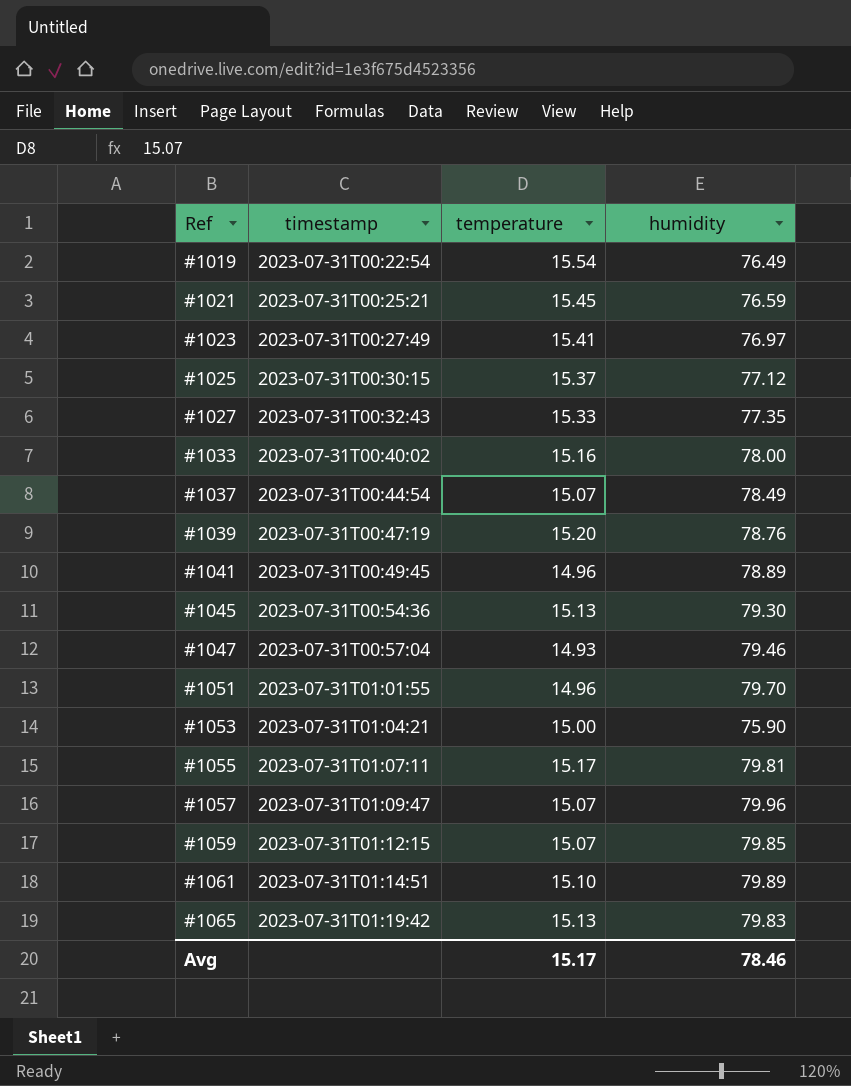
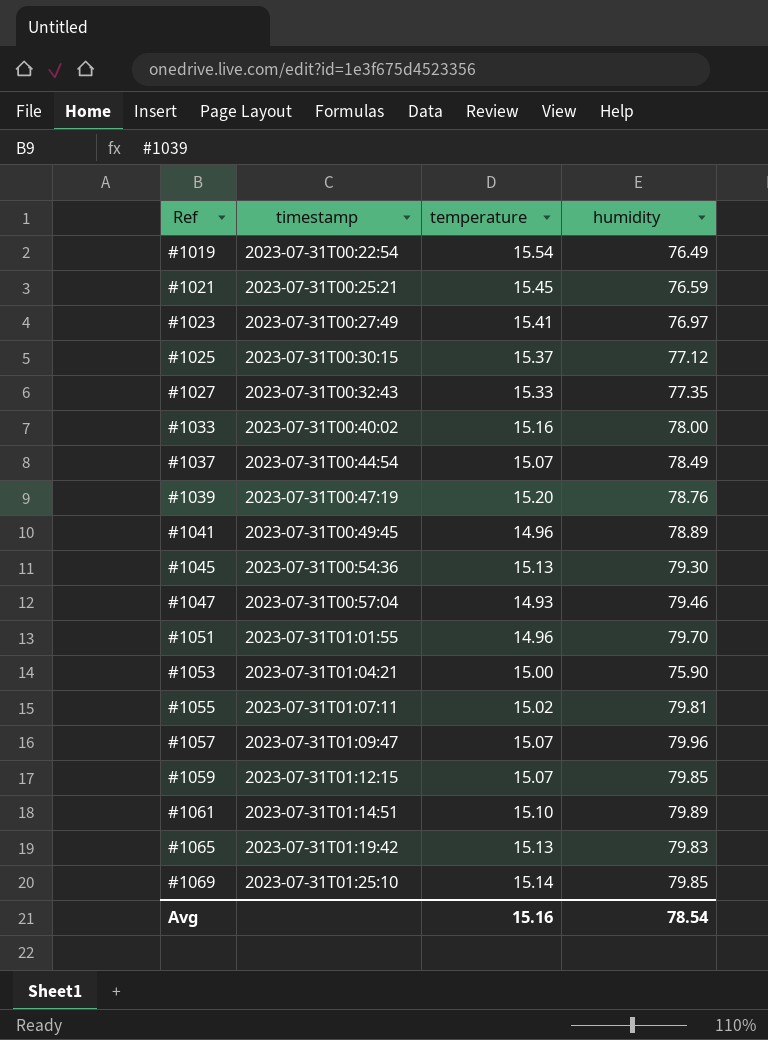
#1055 | temperature: 15.17 -> 15.02
row #1069: none -> 2023-07-31T01:25:10 | 15.14 | 79.85
Avg | temperature: 15.17 -> 15.16
Avg | humidity: 78.46 -> 78.54

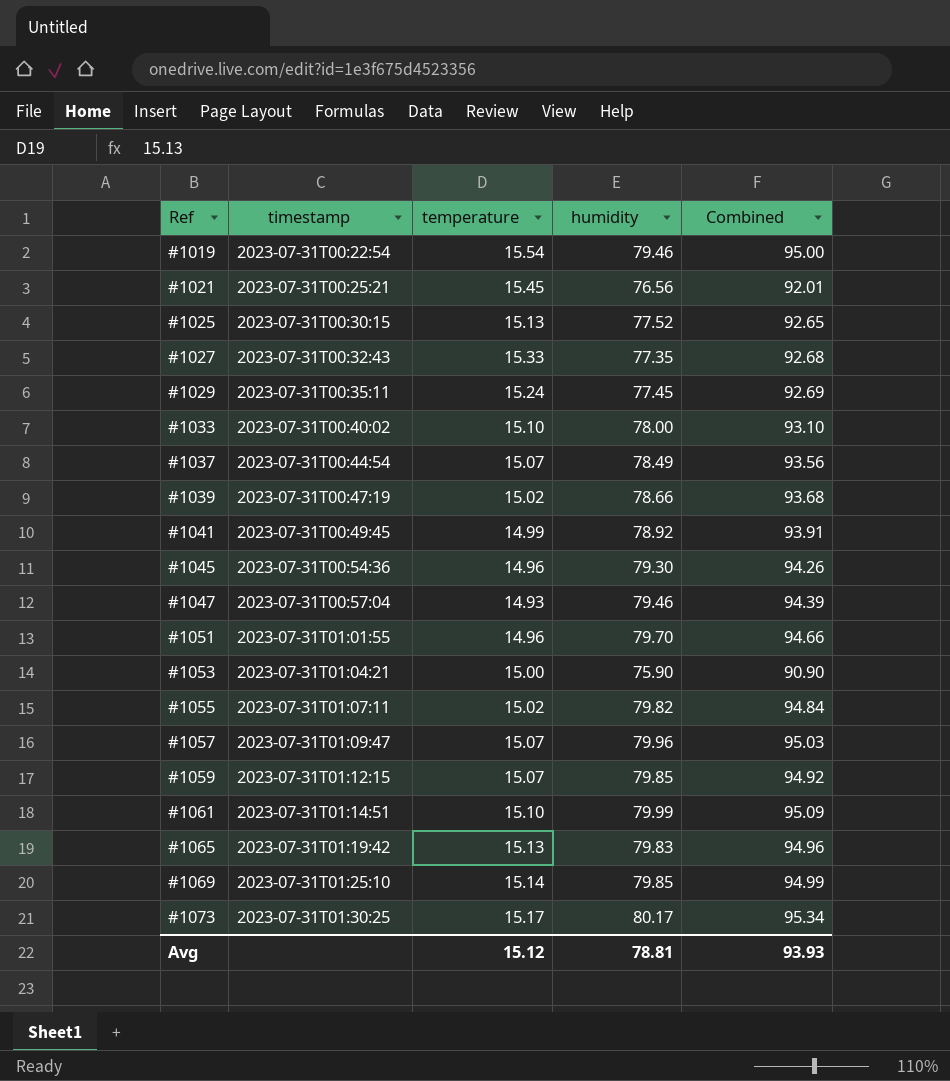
column Combined | formula: none -> [temperature] + [humidity]
row #1023: 2023-07-31T00:27:49 | 15.41 | 76.97 -> none
#1019 | humidity: 76.49 -> 79.46
#1021 | humidity: 76.59 -> 76.56
#1025 | temperature: 15.37 -> 15.13
#1025 | humidity: 77.12 -> 77.52
row #1029: none -> 2023-07-31T00:35:11 | 15.24 | 77.45 | 92.69
#1033 | temperature: 15.16 -> 15.10
#1039 | temperature: 15.20 -> 15.02
#1039 | humidity: 78.76 -> 78.66
#1041 | temperature: 14.96 -> 14.99
#1041 | humidity: 78.89 -> 78.92
#1045 | temperature: 15.13 -> 14.96
#1055 | humidity: 79.81 -> 79.82
#1061 | humidity: 79.89 -> 79.99
row #1073: none -> 2023-07-31T01:30:25 | 15.17 | 80.17 | 95.34
Avg | temperature: 15.16 -> 15.12
Avg | humidity: 78.54 -> 78.81

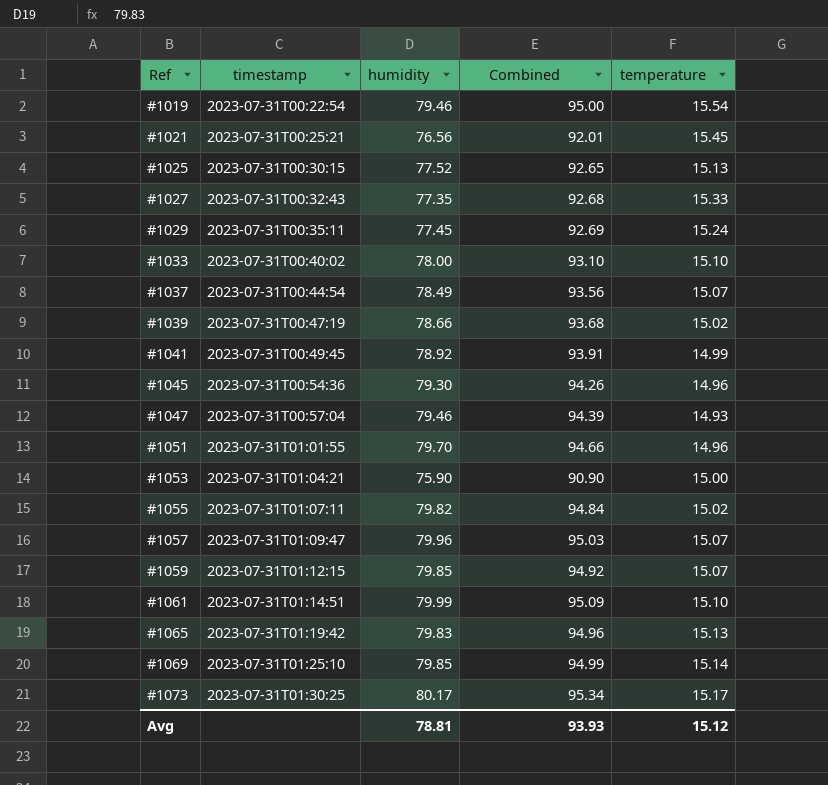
column temperature | position: 3 -> 5

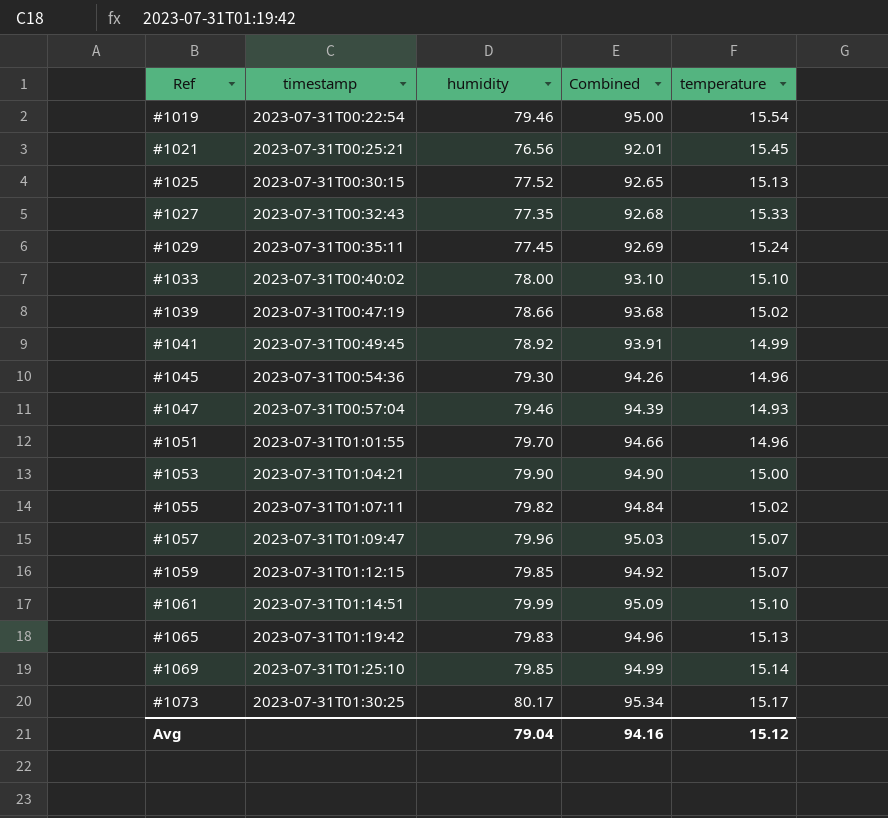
row #1037: 2023-07-31T00:44:54 | 78.49 | 93.56 | 15.07 -> none
#1053 | humidity: 75.90 -> 79.90
#1053 | Combined: 90.90 -> 94.90
Avg | humidity: 78.81 -> 79.04
Avg | Combined: 93.93 -> 94.16

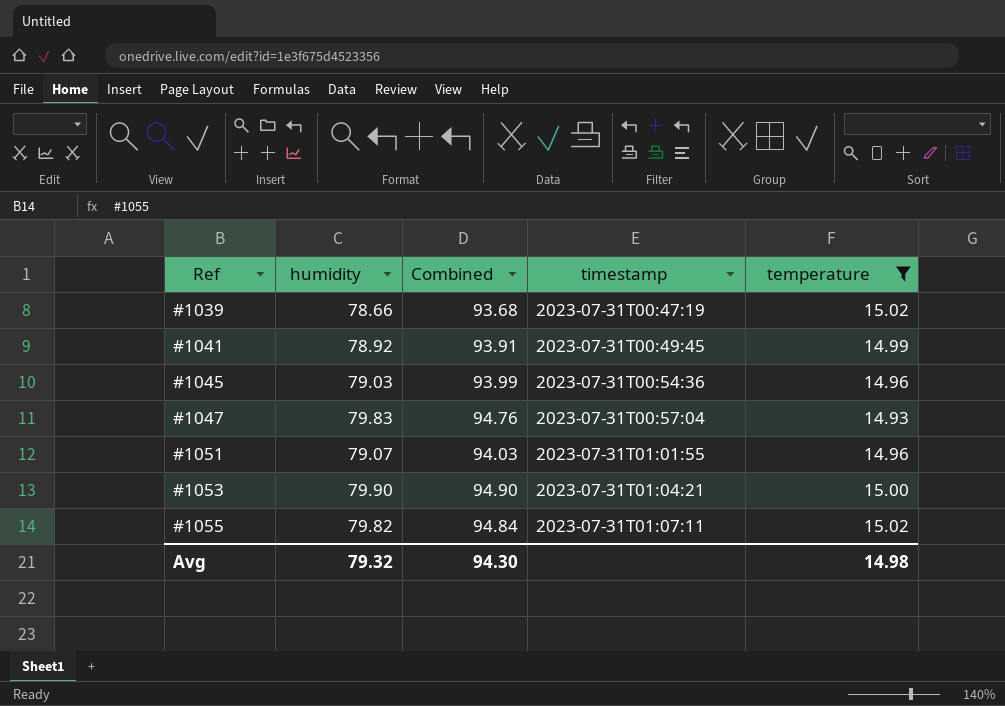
filter: none -> temperature <= 15.02
column timestamp | position: 2 -> 4
#1045 | humidity: 79.30 -> 79.03
#1045 | Combined: 94.26 -> 93.99
#1047 | humidity: 79.46 -> 79.83
#1047 | Combined: 94.39 -> 94.76
#1051 | humidity: 79.70 -> 79.07
#1051 | Combined: 94.66 -> 94.03
Avg | humidity: 79.04 -> 79.32
Avg | Combined: 94.16 -> 94.30
Avg | temperature: 15.12 -> 14.98

